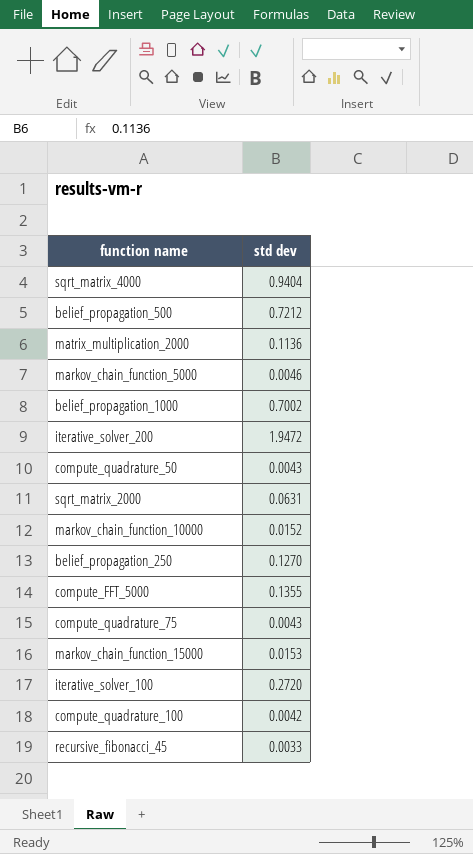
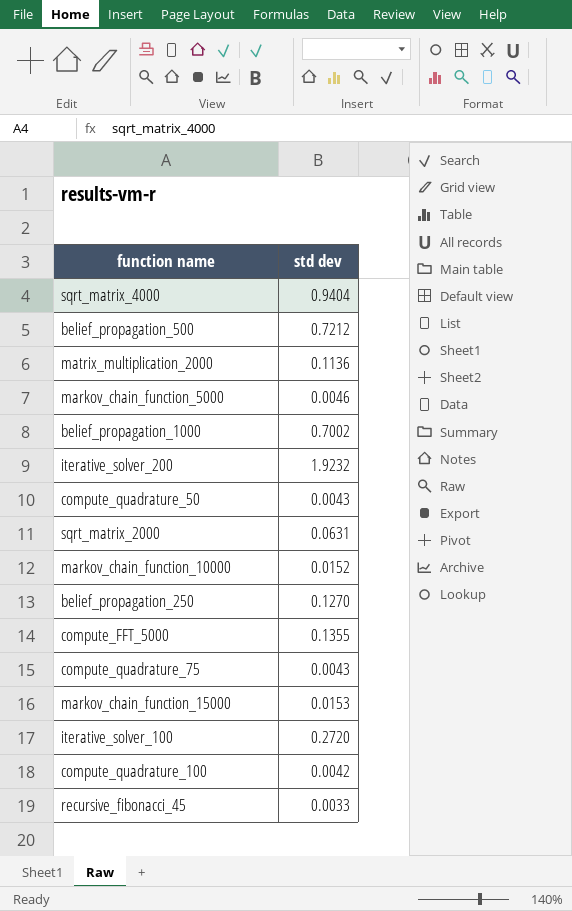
iterative_solver_200 | std dev: 1.9472 -> 1.9232

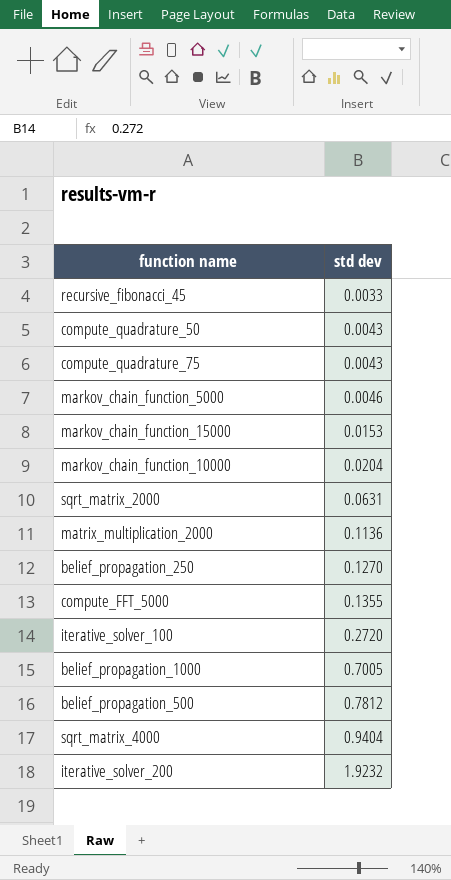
row order: none -> std dev ascending
row compute_quadrature_100: 0.0042 -> none
markov_chain_function_10000 | std dev: 0.0152 -> 0.0204
belief_propagation_1000 | std dev: 0.7002 -> 0.7005
belief_propagation_500 | std dev: 0.7212 -> 0.7812

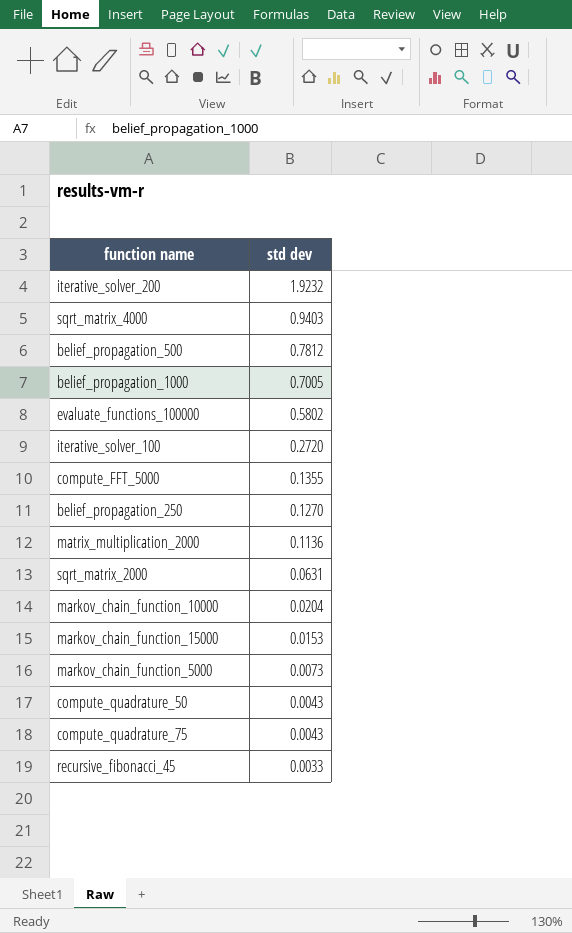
row order: std dev ascending -> std dev descending
sqrt_matrix_4000 | std dev: 0.9404 -> 0.9403
row evaluate_functions_100000: none -> 0.5802
markov_chain_function_5000 | std dev: 0.0046 -> 0.0073

